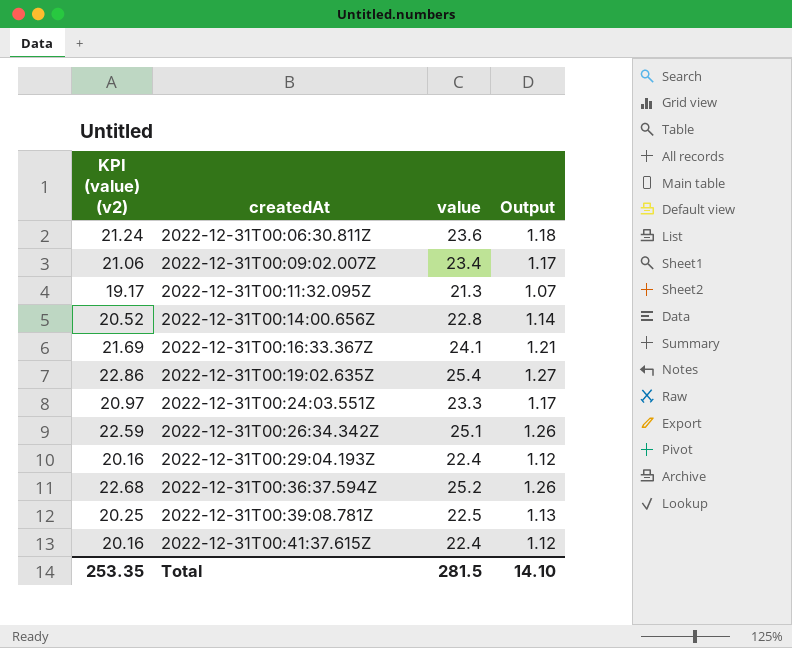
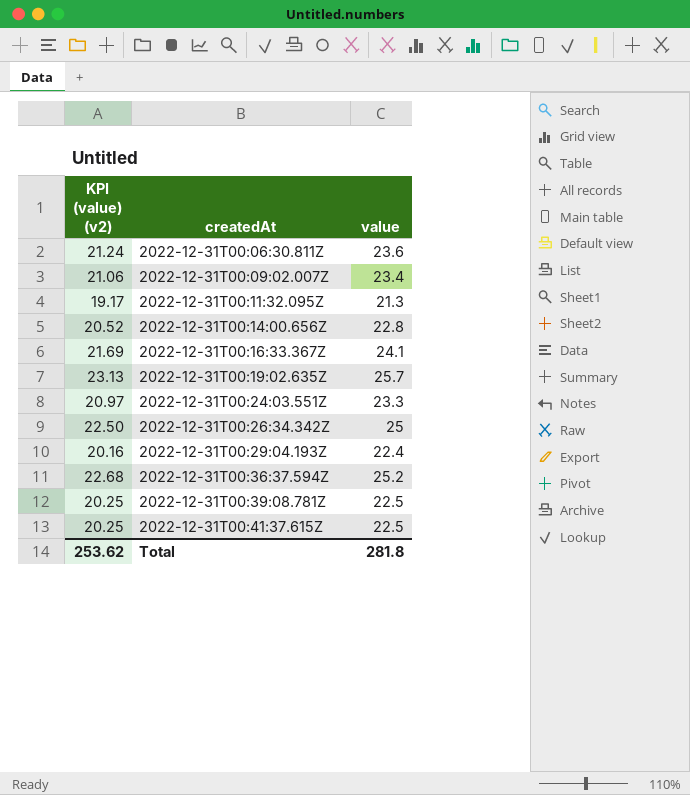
column Output | formula: [value] * 0.05 -> none
2022-12-31T00:19:02.635Z | KPI (value) (v2): 22.86 -> 23.13
2022-12-31T00:19:02.635Z | value: 25.4 -> 25.7
2022-12-31T00:26:34.342Z | KPI (value) (v2): 22.59 -> 22.50
2022-12-31T00:26:34.342Z | value: 25.1 -> 25
2022-12-31T00:41:37.615Z | KPI (value) (v2): 20.16 -> 20.25
2022-12-31T00:41:37.615Z | value: 22.4 -> 22.5
Total | KPI (value) (v2): 253.35 -> 253.62
Total | value: 281.5 -> 281.8

